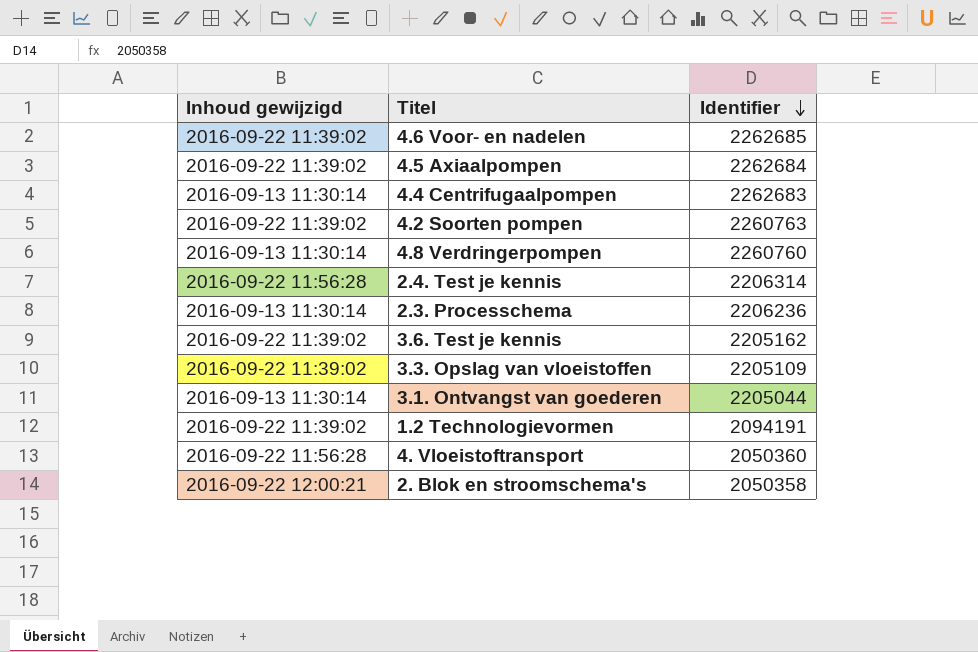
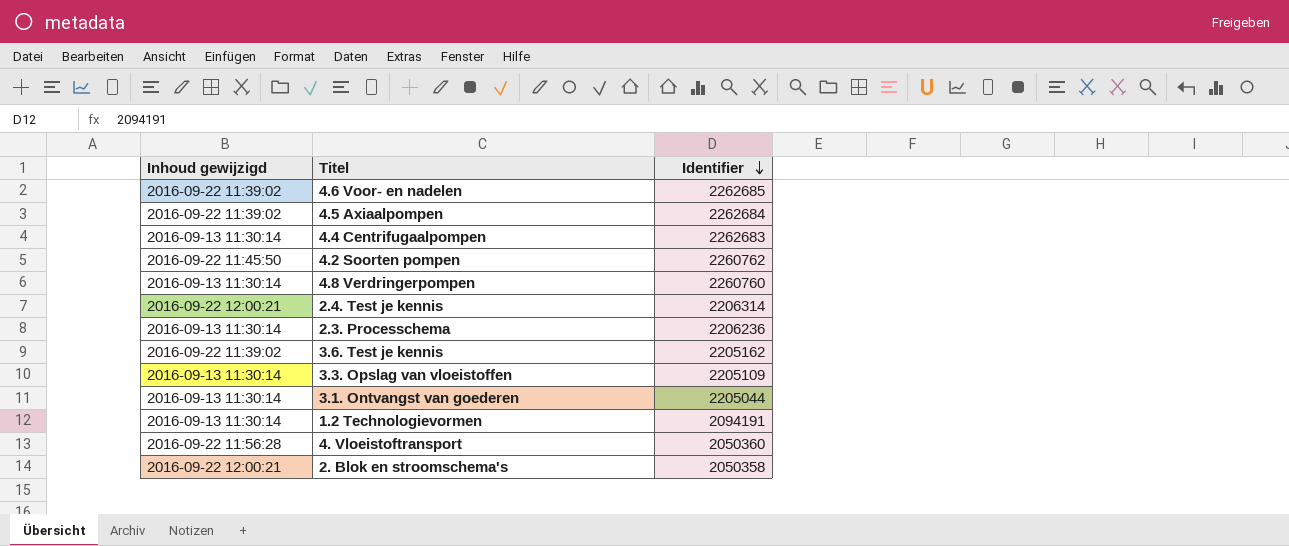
4.2 Soorten pompen | Inhoud gewijzigd: 2016-09-22 11:39:02 -> 2016-09-22 11:45:50
4.2 Soorten pompen | Identifier: 2260763 -> 2260762
2.4. Test je kennis | Inhoud gewijzigd: 2016-09-22 11:56:28 -> 2016-09-22 12:00:21
3.3. Opslag van vloeistoffen | Inhoud gewijzigd: 2016-09-22 11:39:02 -> 2016-09-13 11:30:14
1.2 Technologievormen | Inhoud gewijzigd: 2016-09-22 11:39:02 -> 2016-09-13 11:30:14

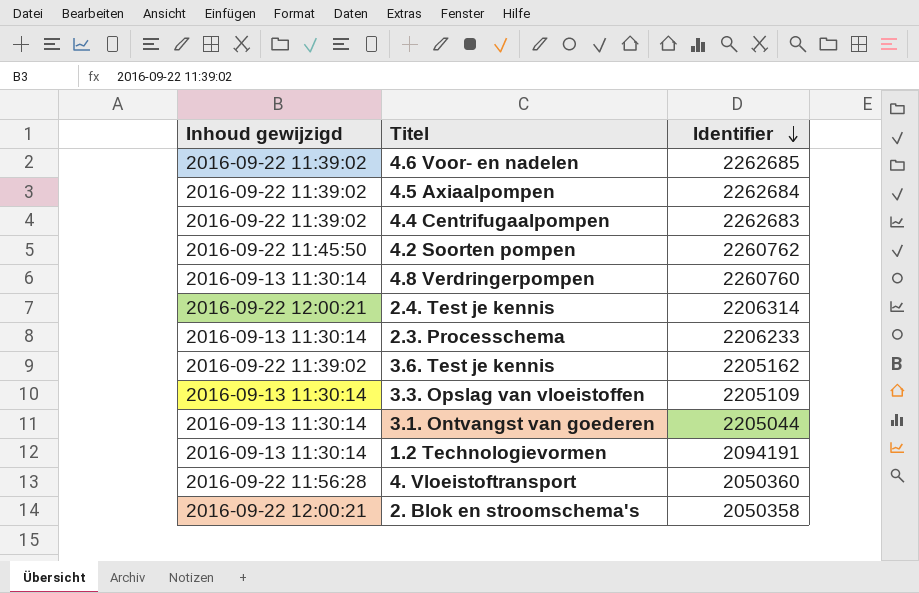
4.4 Centrifugaalpompen | Inhoud gewijzigd: 2016-09-13 11:30:14 -> 2016-09-22 11:39:02
2.3. Processchema | Identifier: 2206236 -> 2206233

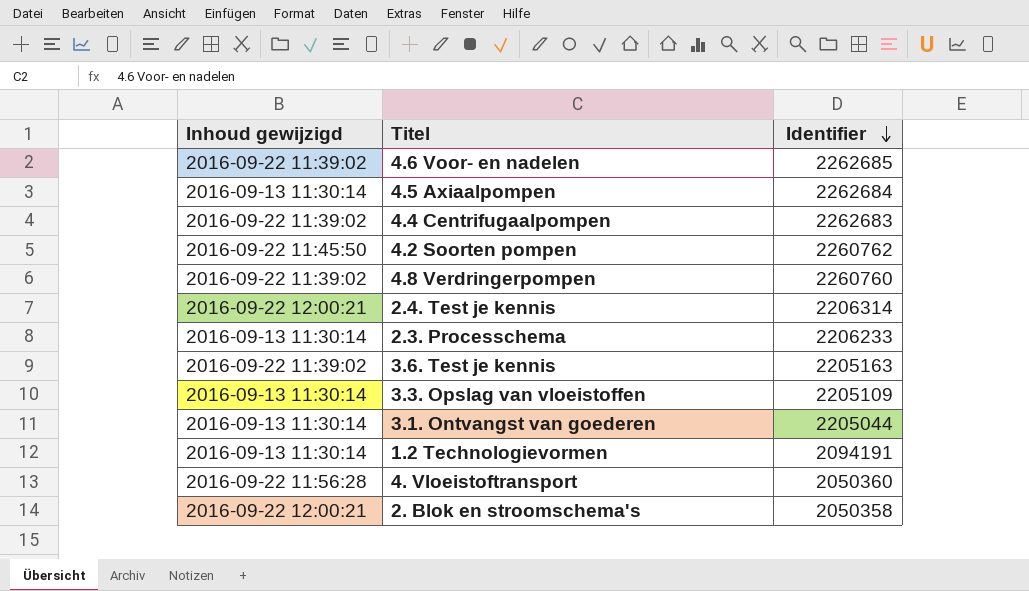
4.5 Axiaalpompen | Inhoud gewijzigd: 2016-09-22 11:39:02 -> 2016-09-13 11:30:14
4.8 Verdringerpompen | Inhoud gewijzigd: 2016-09-13 11:30:14 -> 2016-09-22 11:39:02
3.6. Test je kennis | Identifier: 2205162 -> 2205163

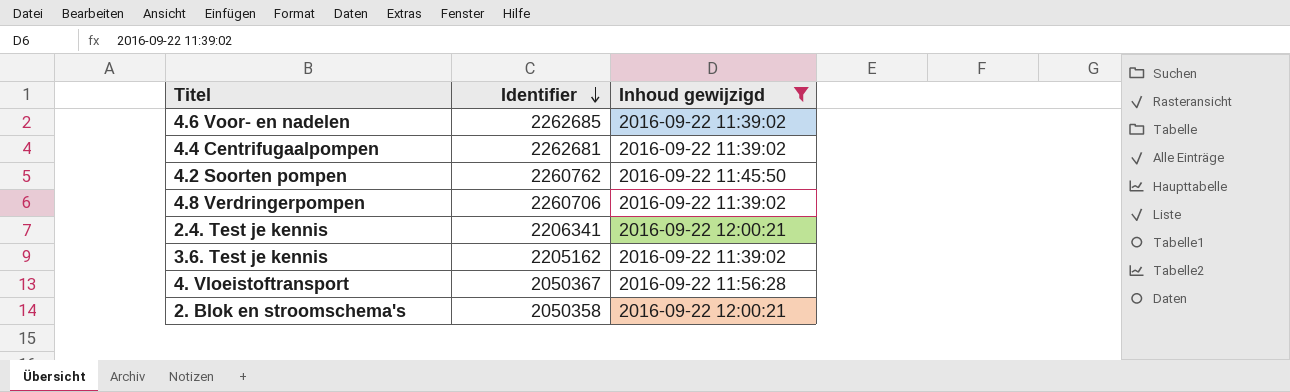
filter: none -> Inhoud gewijzigd != 2016-09-13 11:30:14
column Inhoud gewijzigd | position: 1 -> 3
4.4 Centrifugaalpompen | Identifier: 2262683 -> 2262681
4.8 Verdringerpompen | Identifier: 2260760 -> 2260706
2.4. Test je kennis | Identifier: 2206314 -> 2206341
3.6. Test je kennis | Identifier: 2205163 -> 2205162
4. Vloeistoftransport | Identifier: 2050360 -> 2050367

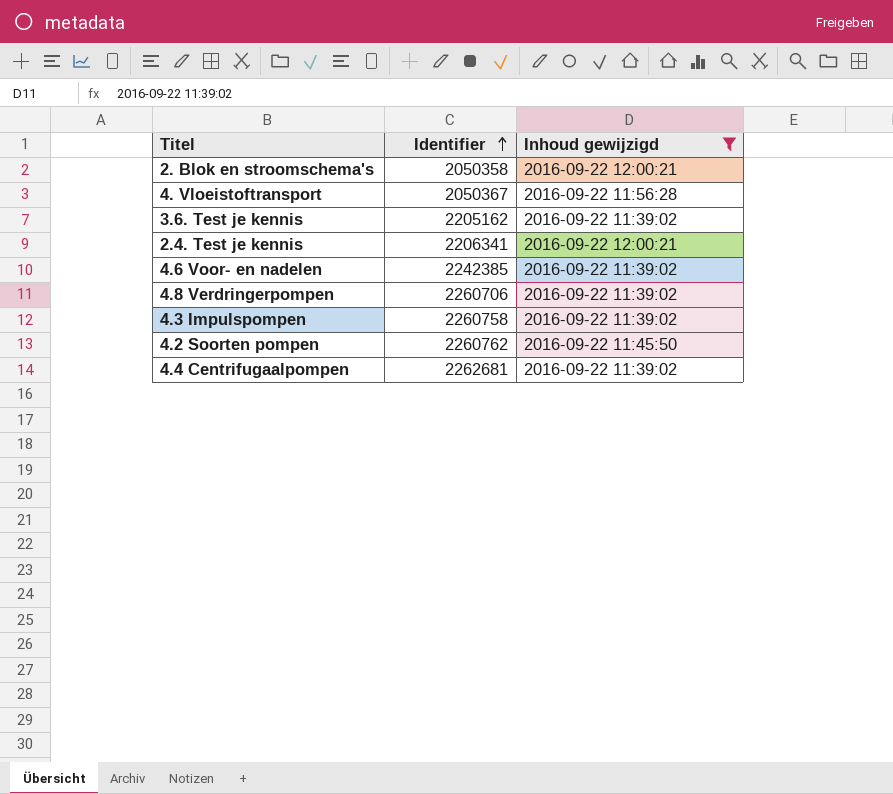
row order: Identifier descending -> Identifier ascending
4.6 Voor- en nadelen | Identifier: 2262685 -> 2242385
row 4.3 Impulspompen: none -> 2260758 | 2016-09-22 11:39:02

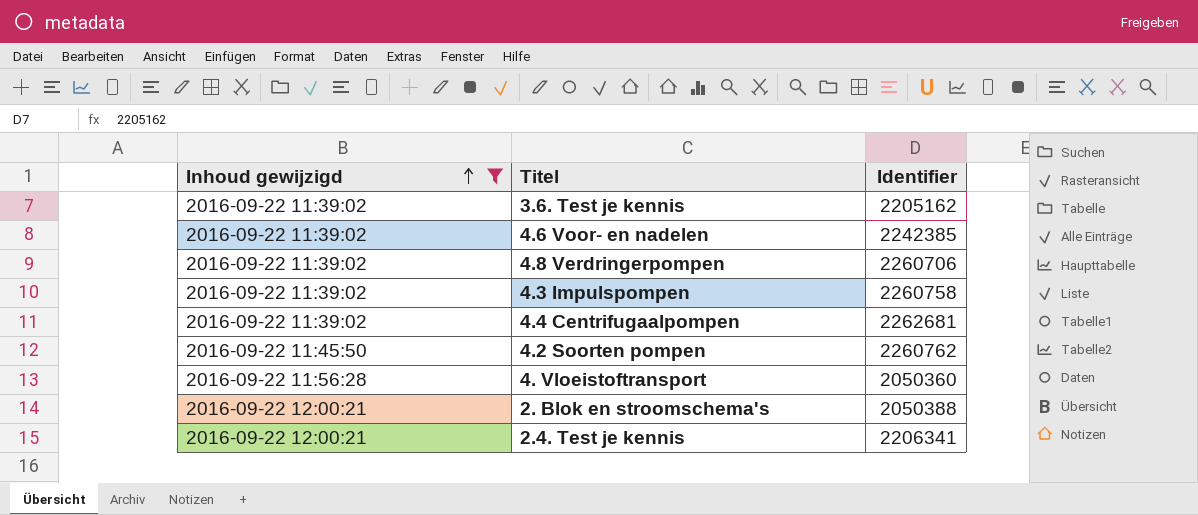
row order: Identifier ascending -> Inhoud gewijzigd ascending
column Inhoud gewijzigd | position: 3 -> 1
4. Vloeistoftransport | Identifier: 2050367 -> 2050360
2. Blok en stroomschema's | Identifier: 2050358 -> 2050388

